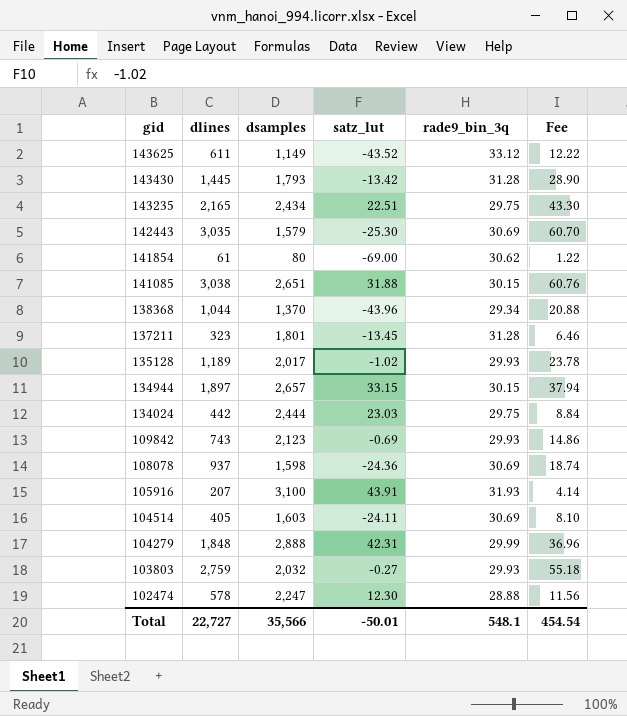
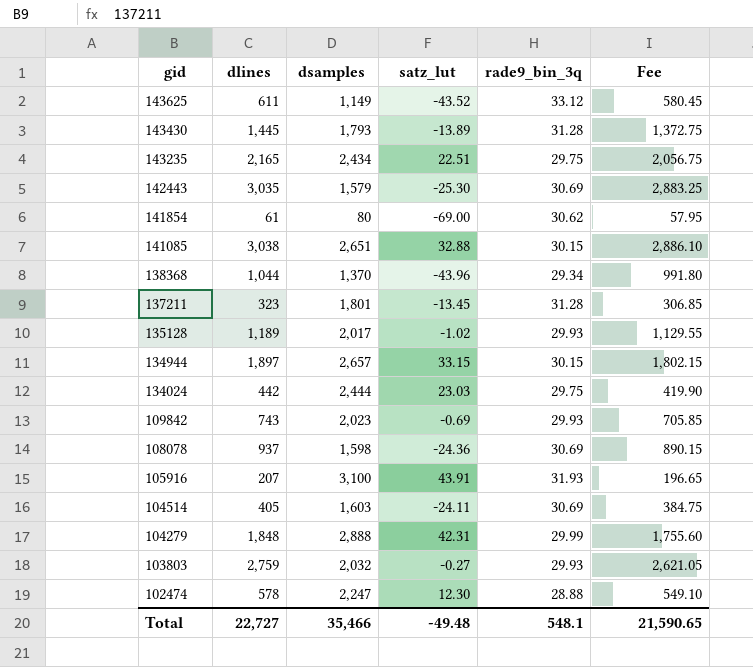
column Fee | formula: [dlines] * 0.02 -> [dlines] * 0.95
143430 | satz_lut: -13.42 -> -13.89
141085 | satz_lut: 31.88 -> 32.88
109842 | dsamples: 2,123 -> 2,023
Total | dsamples: 35,566 -> 35,466
Total | satz_lut: -50.01 -> -49.48
Total | Fee: 454.54 -> 21,590.65

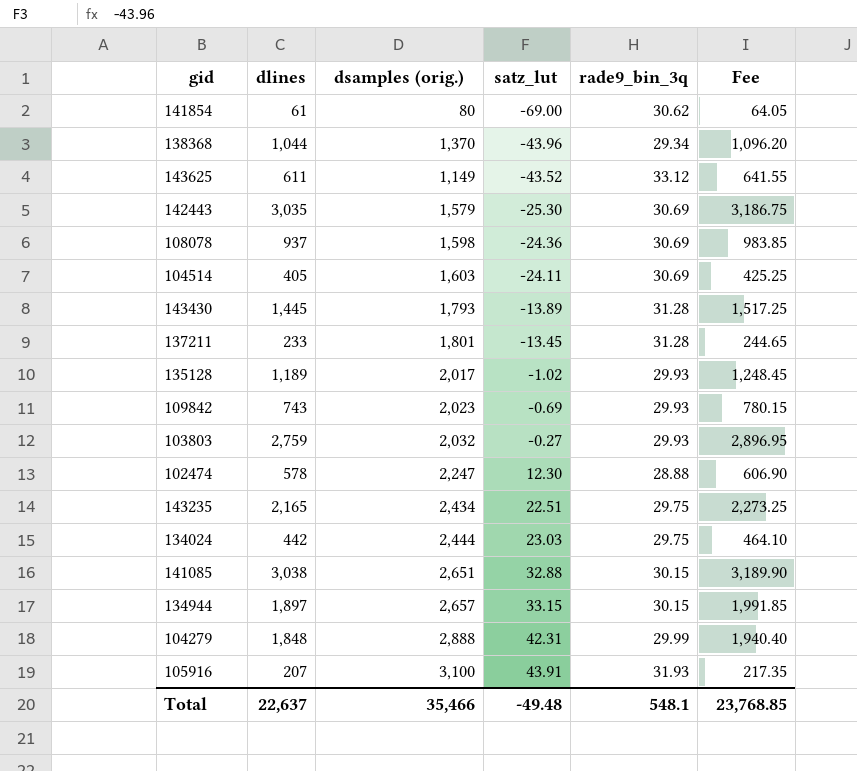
row order: gid descending -> satz_lut ascending
column name: dsamples -> dsamples (orig.)
column Fee | formula: [dlines] * 0.95 -> [dlines] * 1.05
137211 | dlines: 323 -> 233
Total | dlines: 22,727 -> 22,637
Total | Fee: 21,590.65 -> 23,768.85

